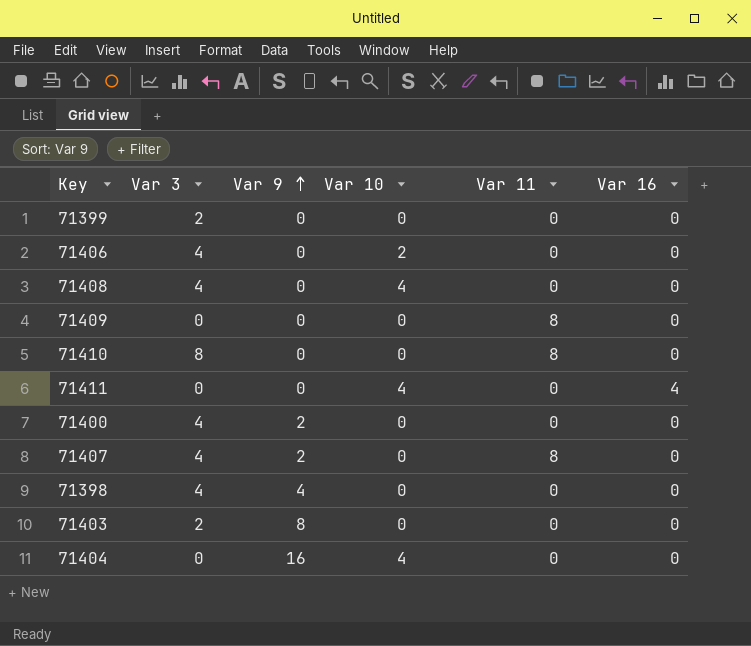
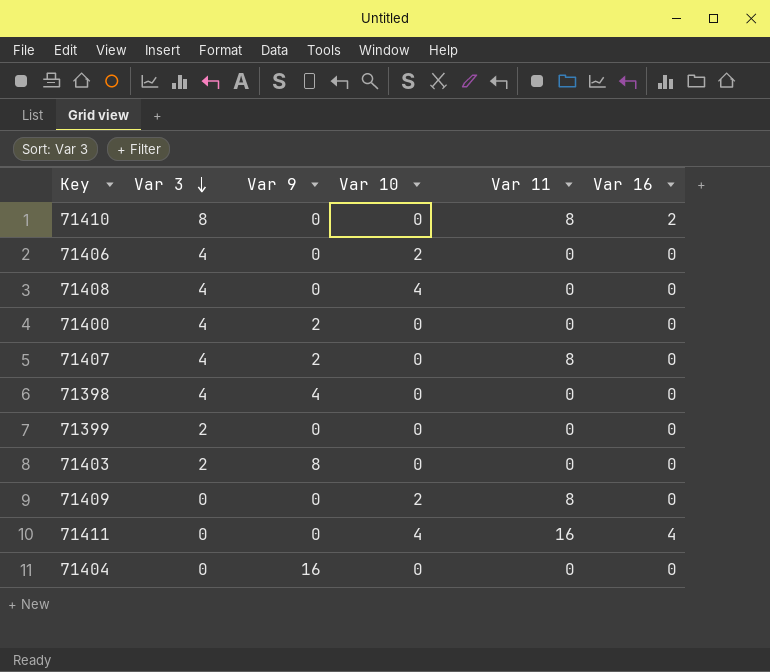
row order: Var 9 ascending -> Var 3 descending
71410 | Var 16: 0 -> 2
71409 | Var 10: 0 -> 2
71411 | Var 11: 0 -> 16
71404 | Var 10: 4 -> 0

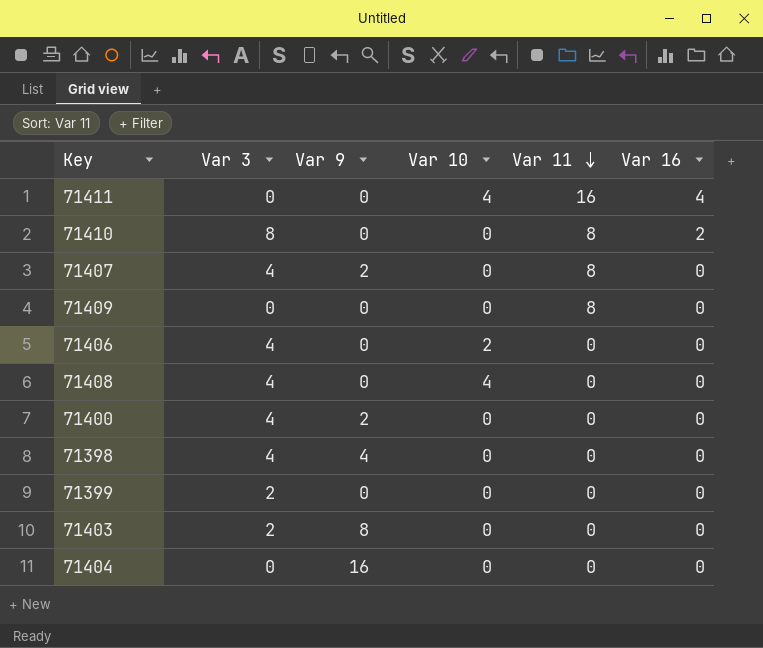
row order: Var 3 descending -> Var 11 descending
71409 | Var 10: 2 -> 0

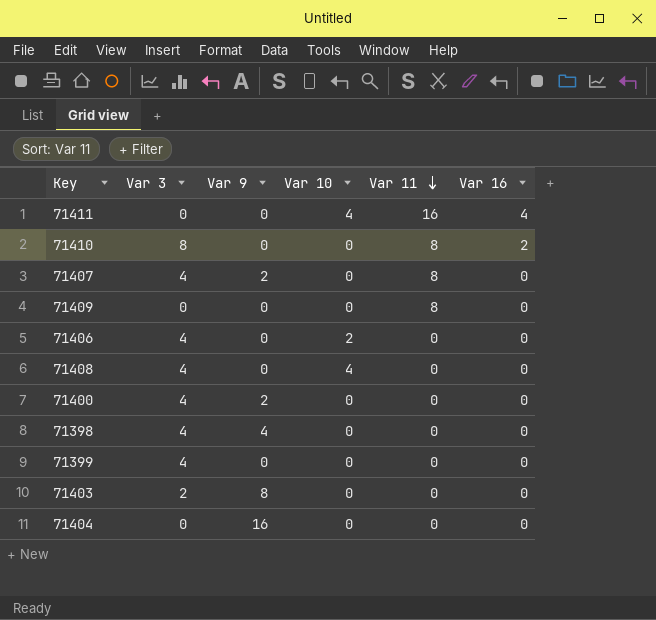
71399 | Var 3: 2 -> 4

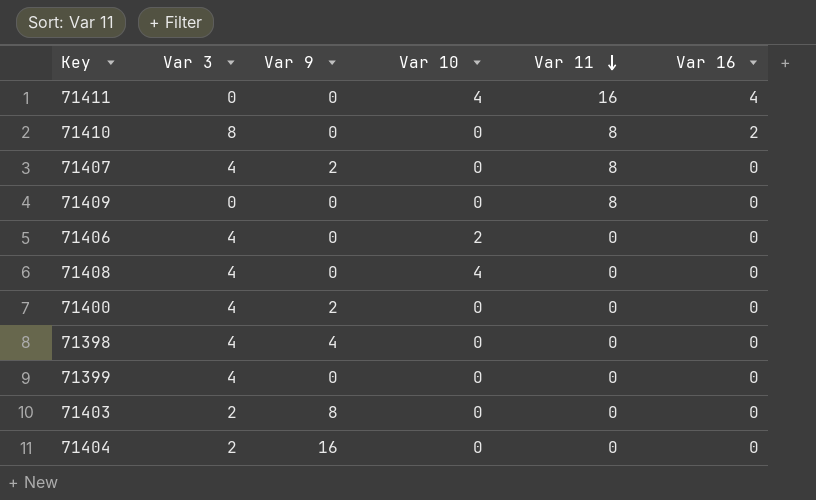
71404 | Var 3: 0 -> 2

